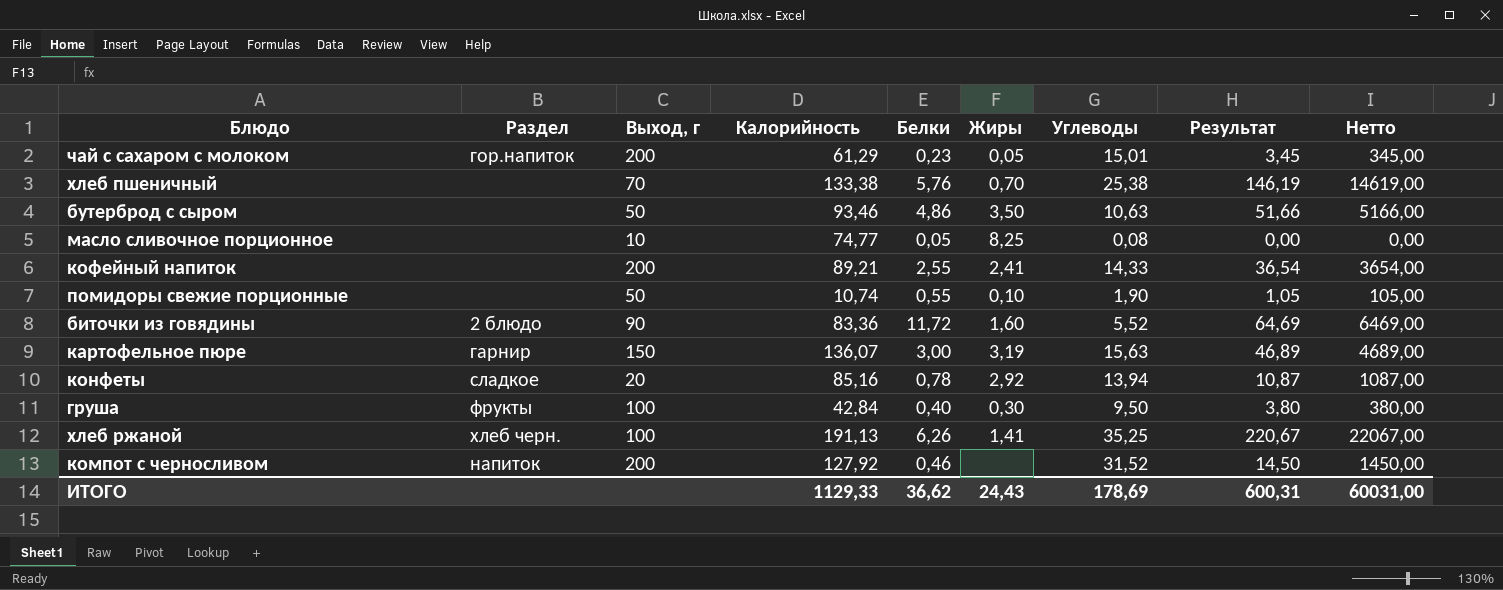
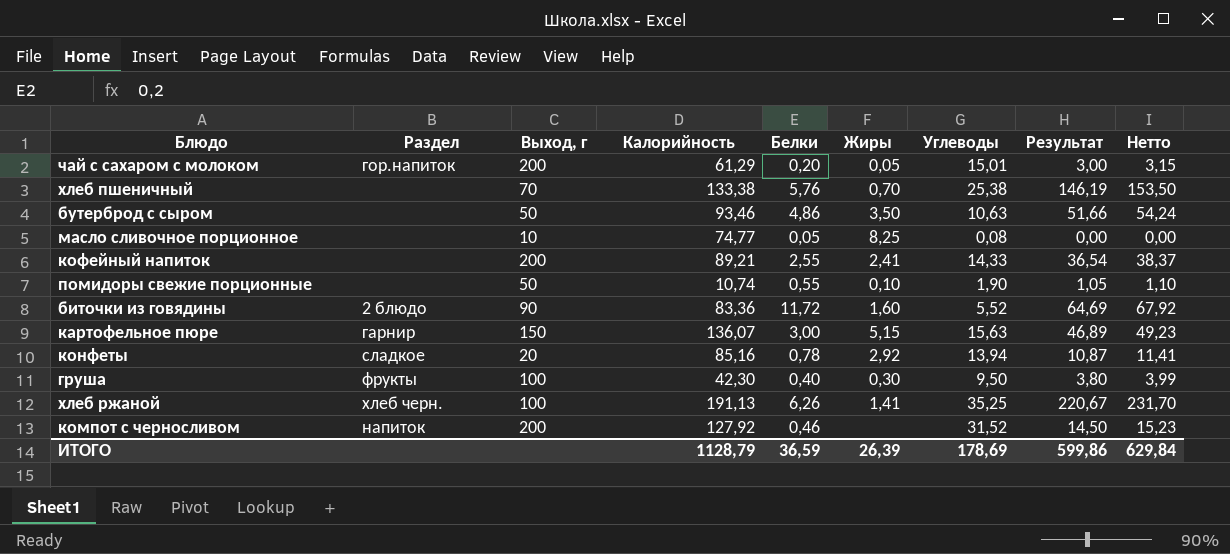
column Нетто | formula: [Результат] * 100 -> [Результат] * 1,05
чай с сахаром с молоком | Белки: 0,23 -> 0,20
чай с сахаром с молоком | Результат: 3,45 -> 3,00
картофельное пюре | Жиры: 3,19 -> 5,15
груша | Калорийность: 42,84 -> 42,30
ИТОГО | Калорийность: 1129,33 -> 1128,79
ИТОГО | Белки: 36,62 -> 36,59
ИТОГО | Жиры: 24,43 -> 26,39
ИТОГО | Результат: 600,31 -> 599,86
ИТОГО | Нетто: 60031,00 -> 629,84

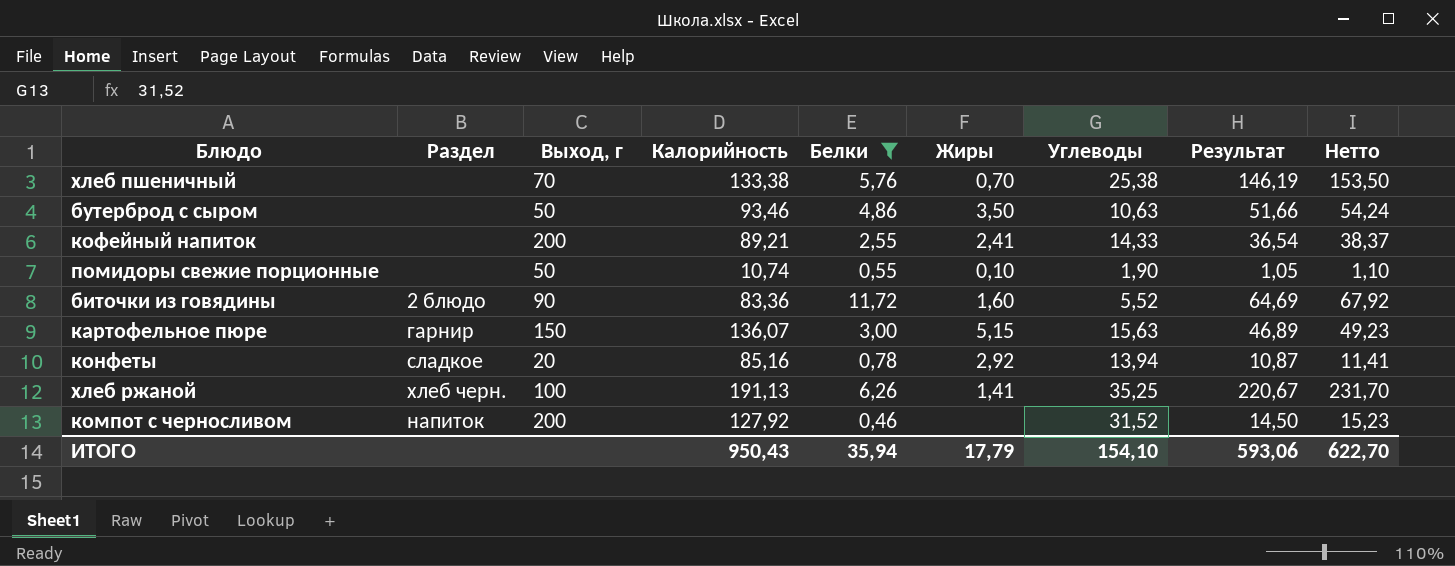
filter: none -> Белки >= 0,46
ИТОГО | Калорийность: 1128,79 -> 950,43
ИТОГО | Белки: 36,59 -> 35,94
ИТОГО | Жиры: 26,39 -> 17,79
ИТОГО | Углеводы: 178,69 -> 154,10
ИТОГО | Результат: 599,86 -> 593,06
ИТОГО | Нетто: 629,84 -> 622,70

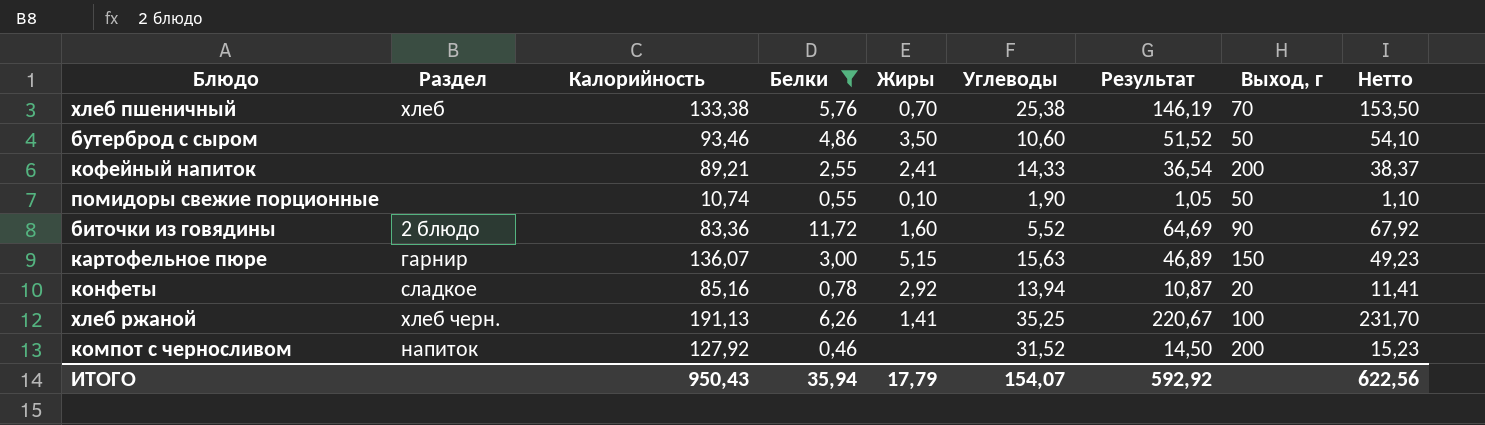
column Выход, г | position: 3 -> 8
хлеб пшеничный | Раздел: none -> хлеб
бутерброд с сыром | Углеводы: 10,63 -> 10,60
бутерброд с сыром | Результат: 51,66 -> 51,52
бутерброд с сыром | Нетто: 54,24 -> 54,10
ИТОГО | Углеводы: 154,10 -> 154,07
ИТОГО | Результат: 593,06 -> 592,92
ИТОГО | Нетто: 622,70 -> 622,56

